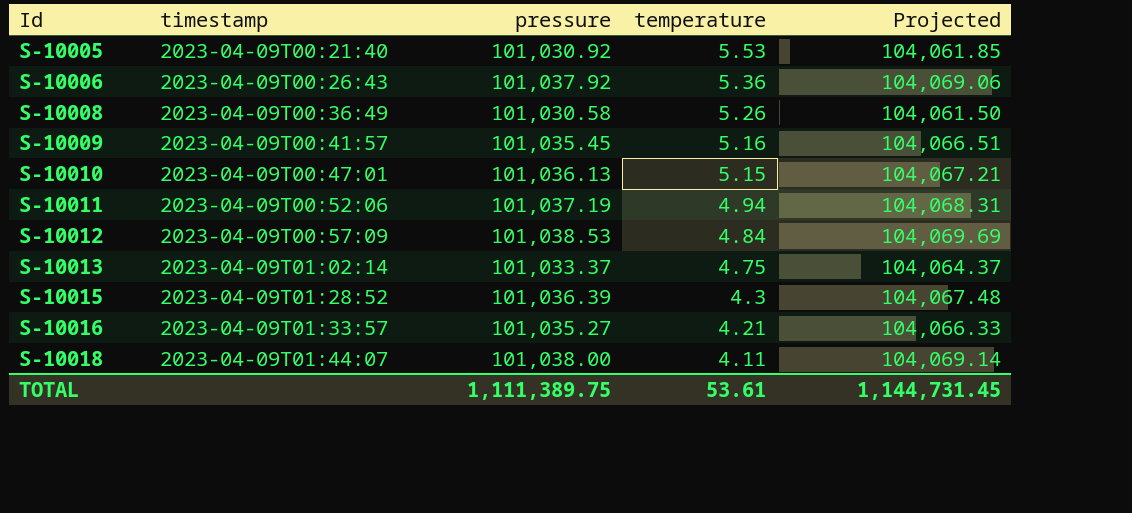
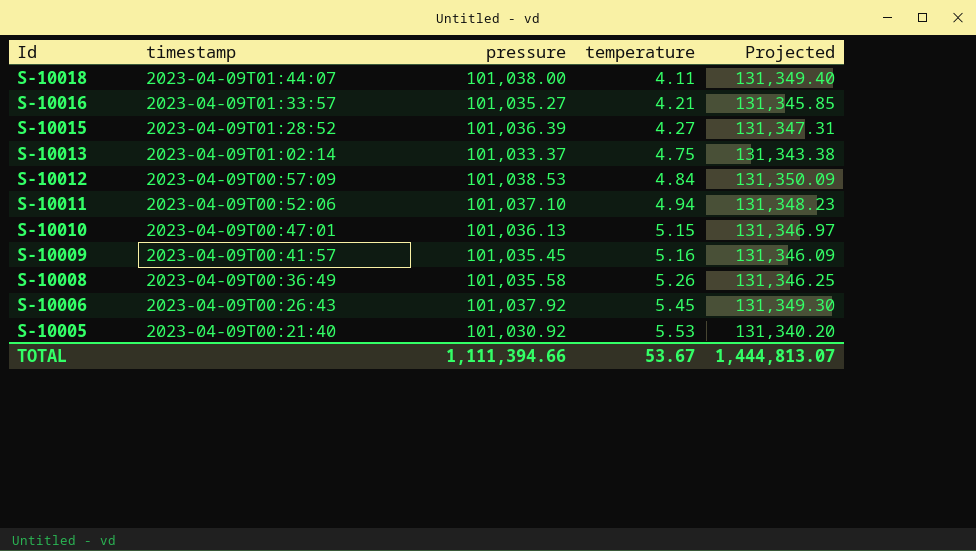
row order: Id ascending -> Id descending
column Projected | formula: [pressure] * 1.03 -> [pressure] * 1.3
S-10015 | temperature: 4.3 -> 4.27
S-10011 | pressure: 101,037.19 -> 101,037.10
S-10008 | pressure: 101,030.58 -> 101,035.58
S-10006 | temperature: 5.36 -> 5.45
TOTAL | pressure: 1,111,389.75 -> 1,111,394.66
TOTAL | temperature: 53.61 -> 53.67
TOTAL | Projected: 1,144,731.45 -> 1,444,813.07

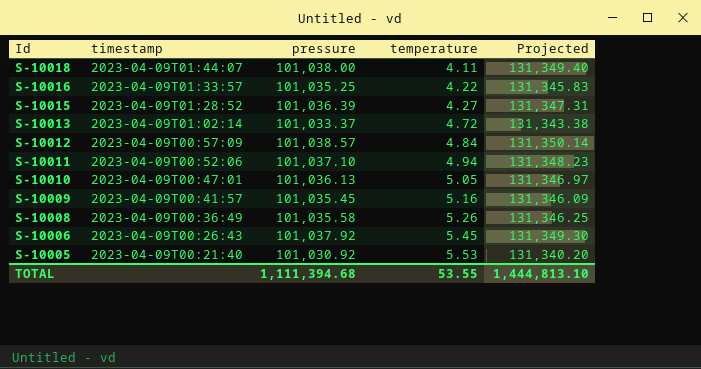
S-10016 | pressure: 101,035.27 -> 101,035.25
S-10016 | temperature: 4.21 -> 4.22
S-10016 | Projected: 131,345.85 -> 131,345.83
S-10013 | temperature: 4.75 -> 4.72
S-10012 | pressure: 101,038.53 -> 101,038.57
S-10012 | Projected: 131,350.09 -> 131,350.14
S-10010 | temperature: 5.15 -> 5.05
TOTAL | pressure: 1,111,394.66 -> 1,111,394.68
TOTAL | temperature: 53.67 -> 53.55
TOTAL | Projected: 1,444,813.07 -> 1,444,813.10

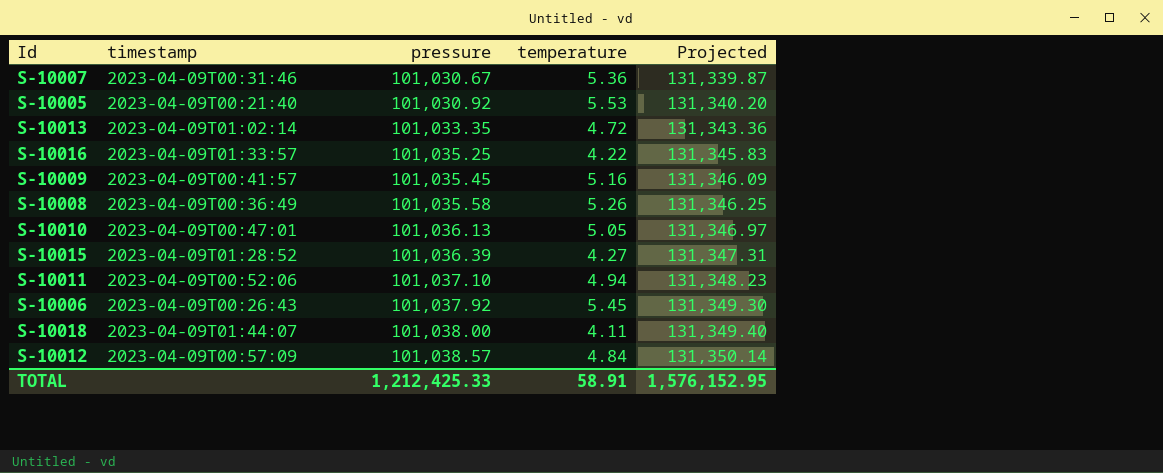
row order: Id descending -> pressure ascending
row S-10007: none -> 2023-04-09T00:31:46 | 101,030.67 | 5.36 | 131,339.87
S-10013 | pressure: 101,033.37 -> 101,033.35
S-10013 | Projected: 131,343.38 -> 131,343.36
TOTAL | pressure: 1,111,394.68 -> 1,212,425.33
TOTAL | temperature: 53.55 -> 58.91
TOTAL | Projected: 1,444,813.10 -> 1,576,152.95

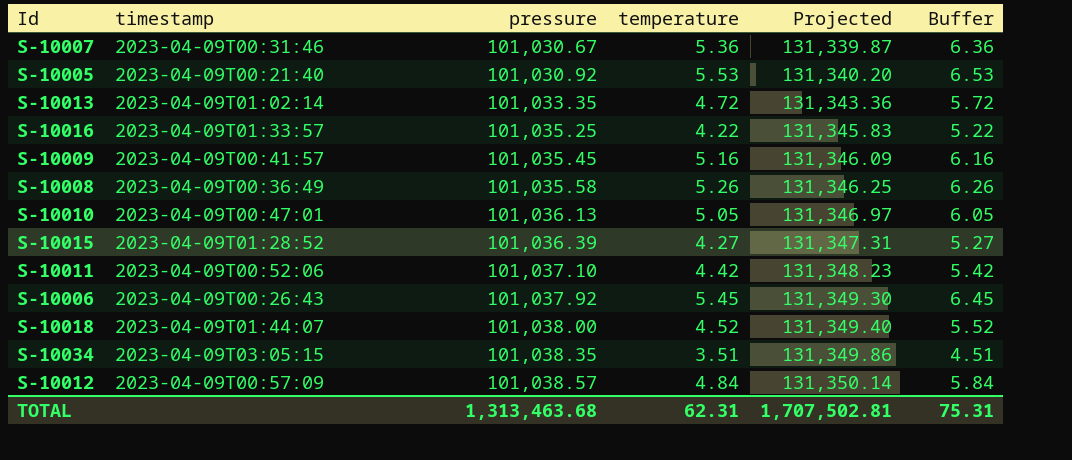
column Buffer | formula: none -> [temperature] + 1
S-10011 | temperature: 4.94 -> 4.42
S-10018 | temperature: 4.11 -> 4.52
row S-10034: none -> 2023-04-09T03:05:15 | 101,038.35 | 3.51 | 131,349.86 | 4.51
TOTAL | pressure: 1,212,425.33 -> 1,313,463.68
TOTAL | temperature: 58.91 -> 62.31
TOTAL | Projected: 1,576,152.95 -> 1,707,502.81

